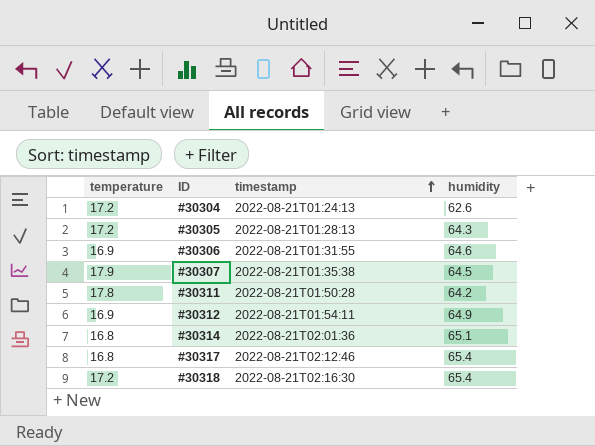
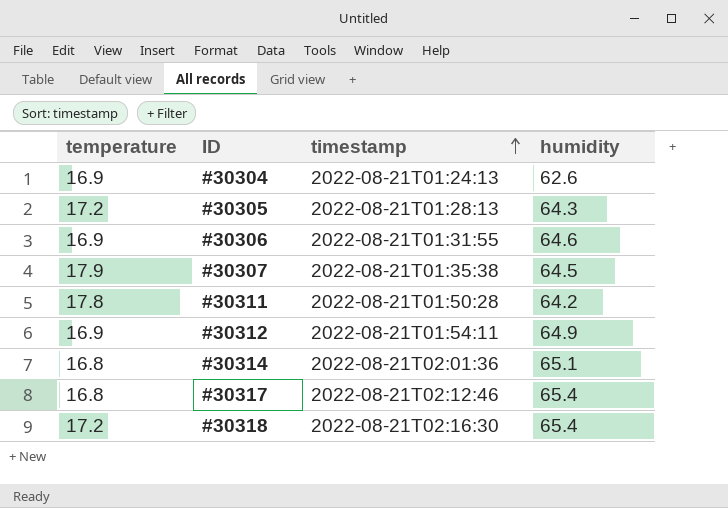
#30304 | temperature: 17.2 -> 16.9

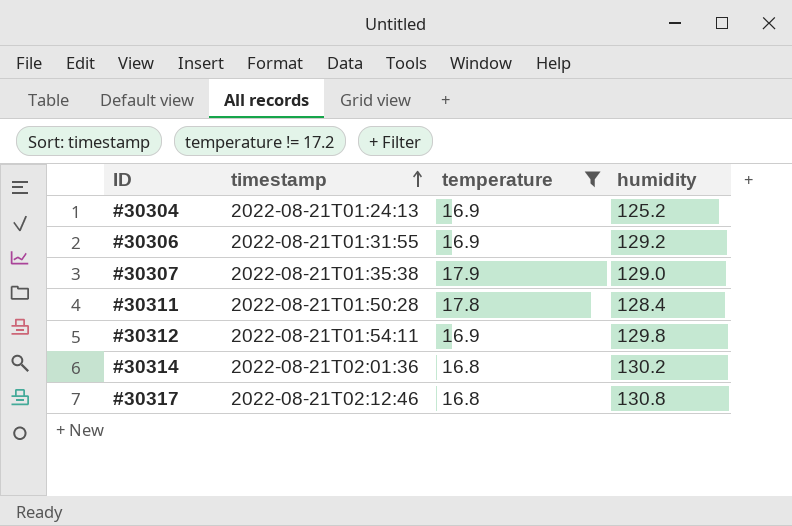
filter: none -> temperature != 17.2
column temperature | position: 1 -> 3
#30304 | humidity: 62.6 -> 125.2
#30306 | humidity: 64.6 -> 129.2
#30307 | humidity: 64.5 -> 129.0
#30311 | humidity: 64.2 -> 128.4
#30312 | humidity: 64.9 -> 129.8
#30314 | humidity: 65.1 -> 130.2
#30317 | humidity: 65.4 -> 130.8

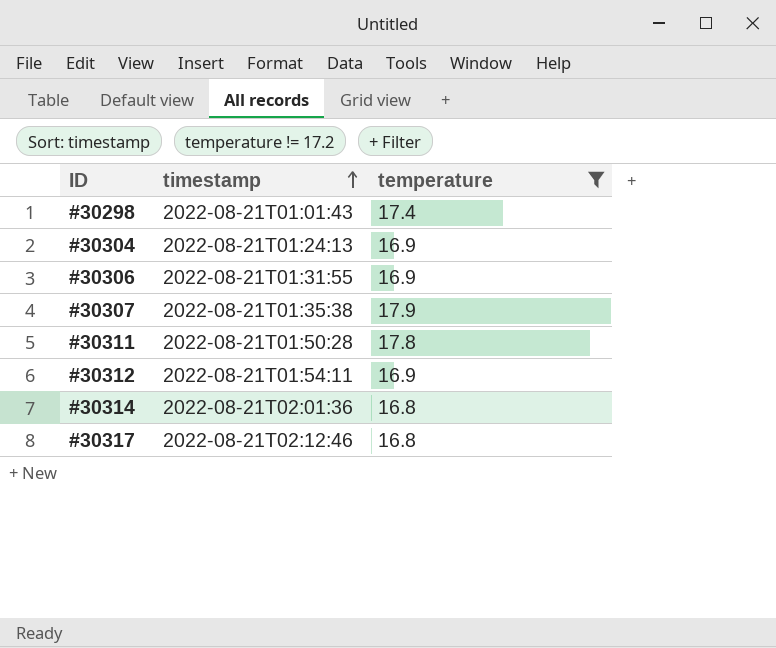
column humidity | position: 4 -> none
row #30298: none -> 2022-08-21T01:01:43 | 17.4

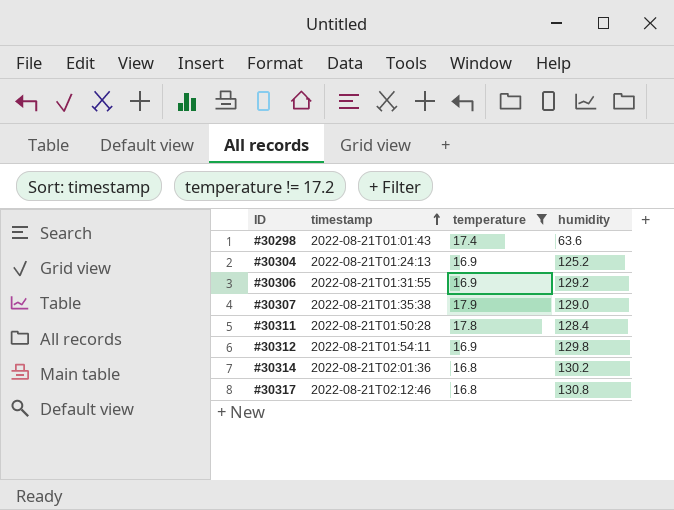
column humidity | position: none -> 4

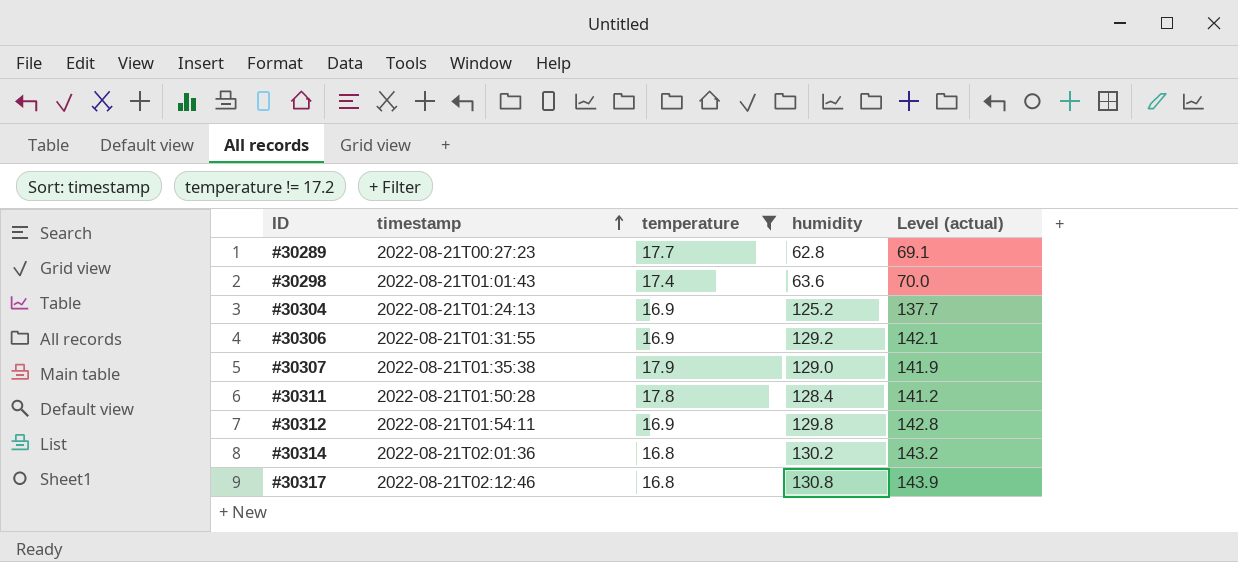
column Level (actual) | formula: none -> [humidity] * 1.1
row #30289: none -> 2022-08-21T00:27:23 | 17.7 | 62.8 | 69.1

